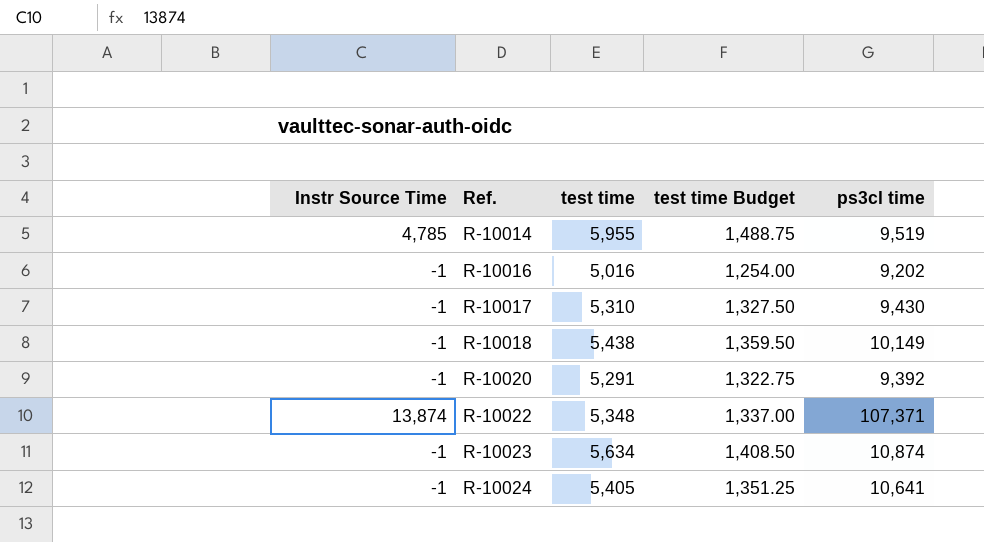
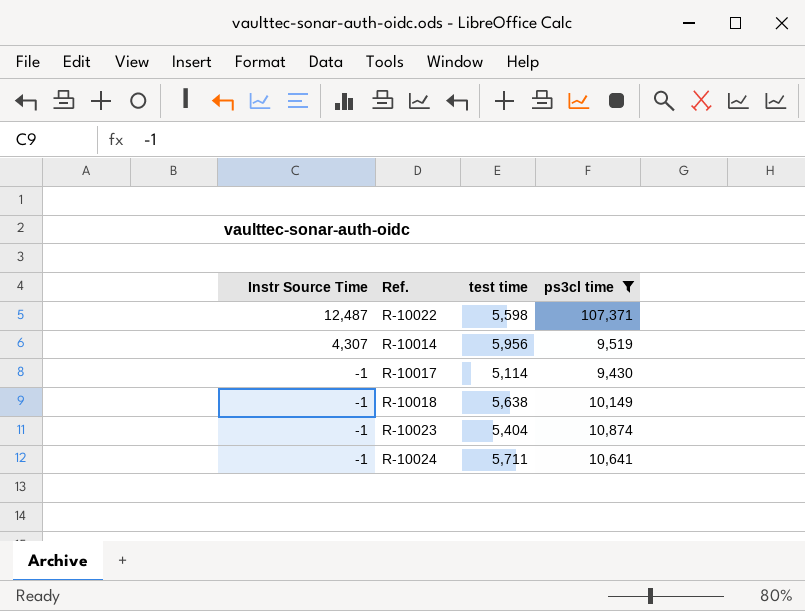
filter: none -> ps3cl time >= 9,430
row order: Ref. ascending -> Instr Source Time descending
column test time Budget | formula: [test time] * 0.25 -> none
R-10022 | Instr Source Time: 13,874 -> 12,487
R-10022 | test time: 5,348 -> 5,598
R-10014 | Instr Source Time: 4,785 -> 4,307
R-10014 | test time: 5,955 -> 5,956
R-10017 | test time: 5,310 -> 5,114
R-10018 | test time: 5,438 -> 5,638
R-10023 | test time: 5,634 -> 5,404
R-10024 | test time: 5,405 -> 5,711

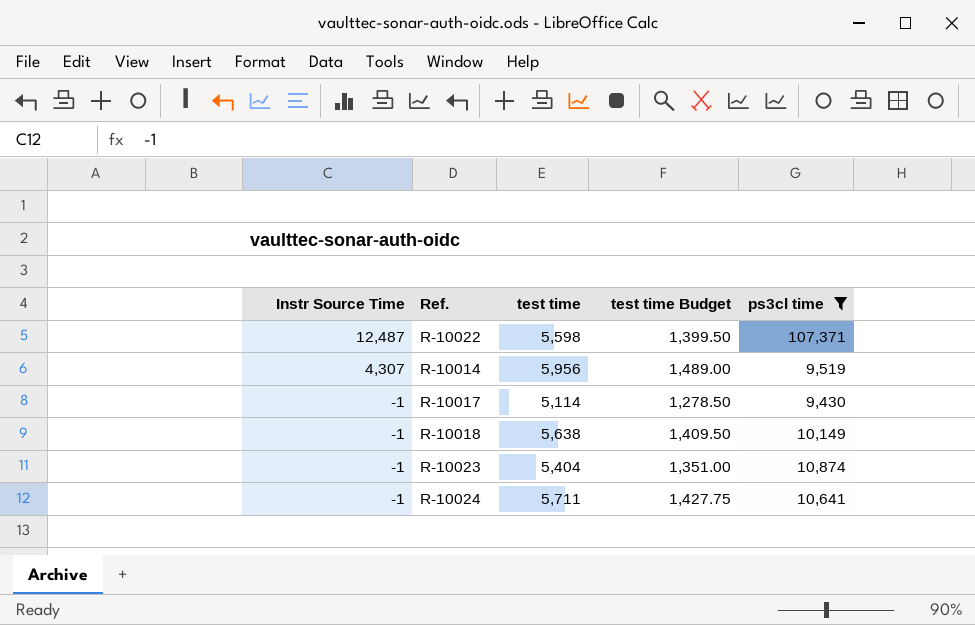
column test time Budget | formula: none -> [test time] * 0.25

